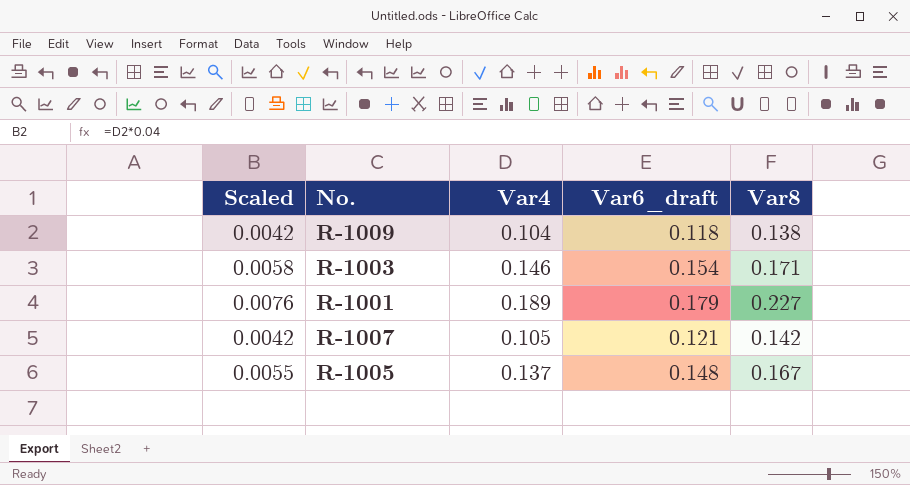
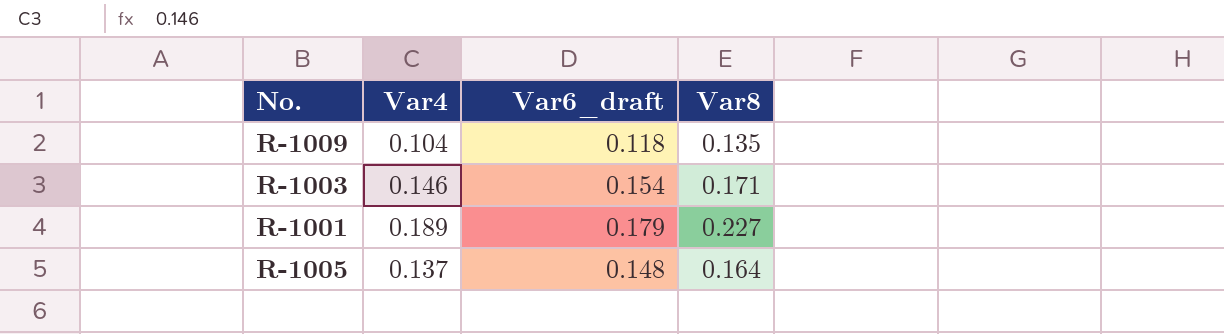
column Scaled | formula: [Var4] * 0.04 -> none
row R-1007: 0.0042 | 0.105 | 0.121 | 0.142 -> none
R-1009 | Var8: 0.138 -> 0.135
R-1005 | Var8: 0.167 -> 0.164

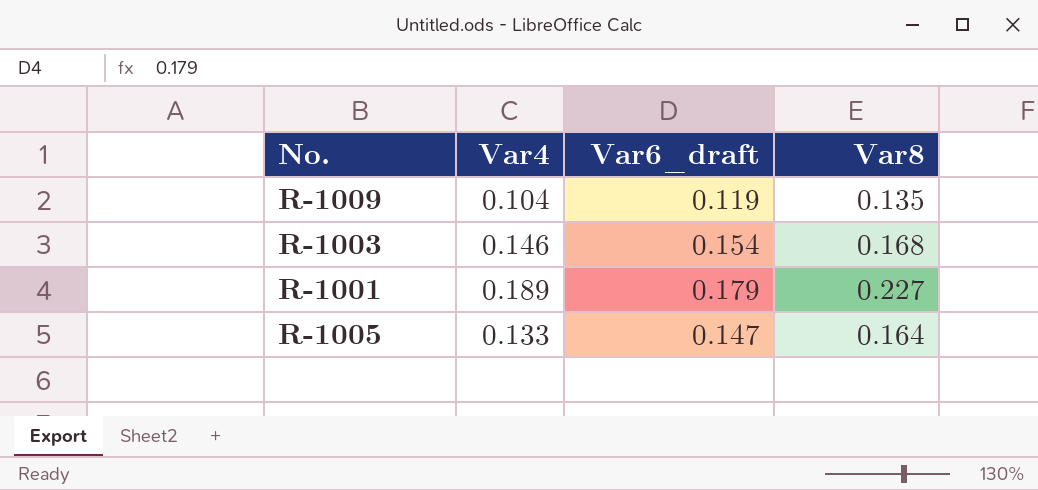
R-1009 | Var6_draft: 0.118 -> 0.119
R-1003 | Var8: 0.171 -> 0.168
R-1005 | Var4: 0.137 -> 0.133
R-1005 | Var6_draft: 0.148 -> 0.147

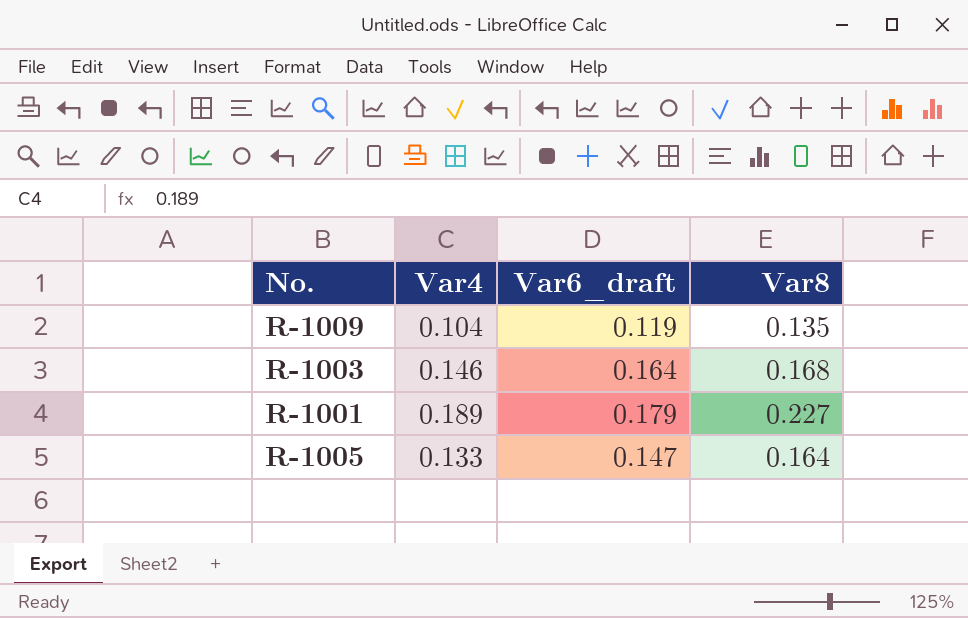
R-1003 | Var6_draft: 0.154 -> 0.164

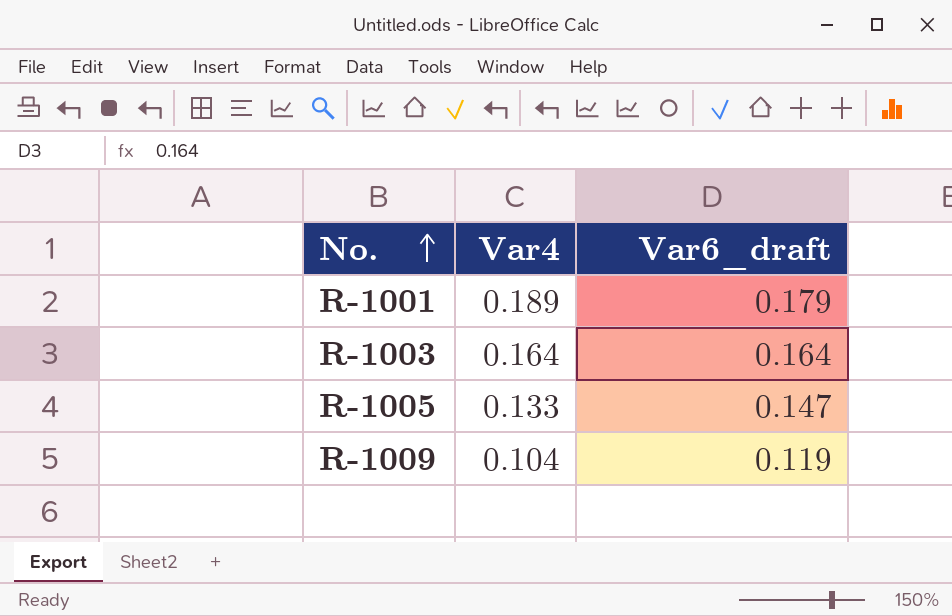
row order: none -> No. ascending
column Var8 | position: 4 -> none
R-1003 | Var4: 0.146 -> 0.164

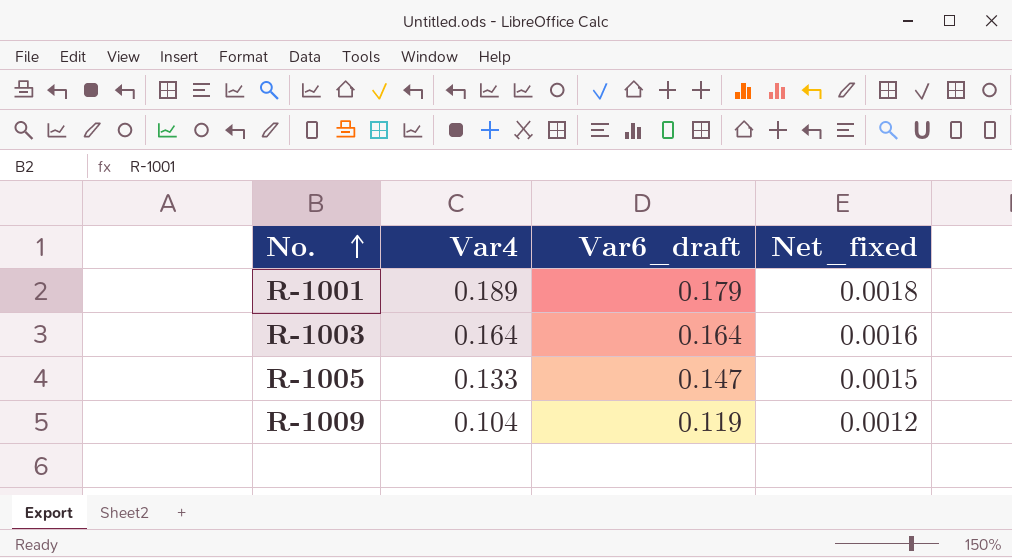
column Net_fixed | formula: none -> [Var6_draft] * 0.01

